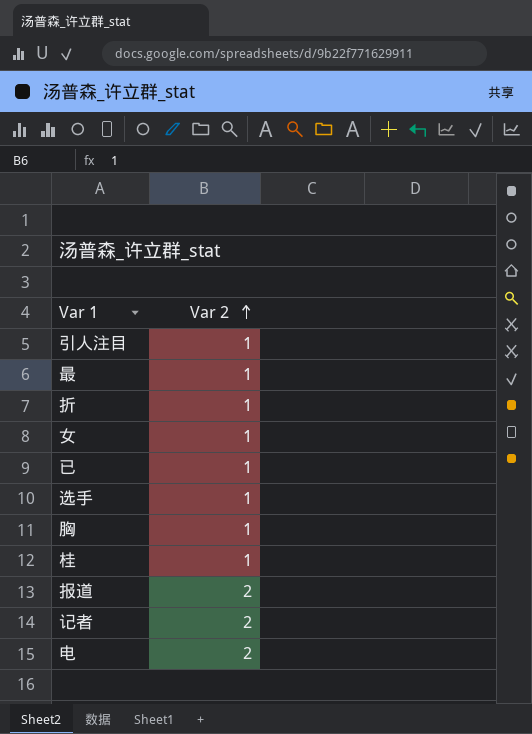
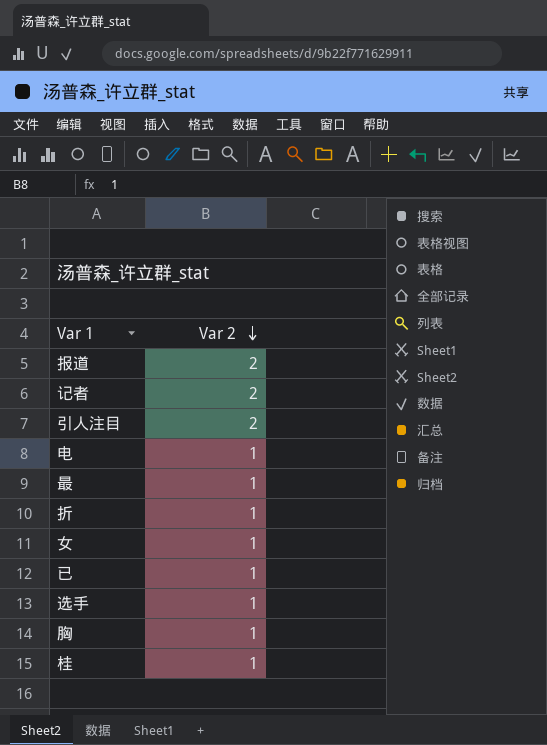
row order: Var 2 ascending -> Var 2 descending
引人注目 | Var 2: 1 -> 2
电 | Var 2: 2 -> 1

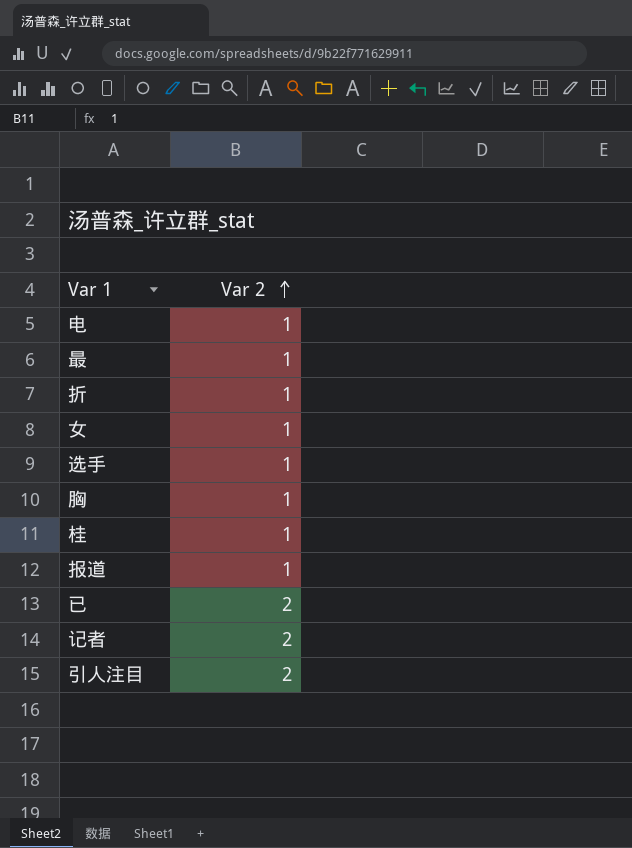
row order: Var 2 descending -> Var 2 ascending
报道 | Var 2: 2 -> 1
已 | Var 2: 1 -> 2

